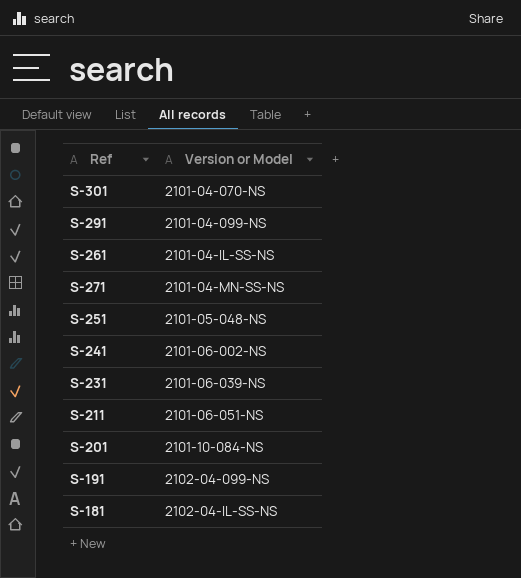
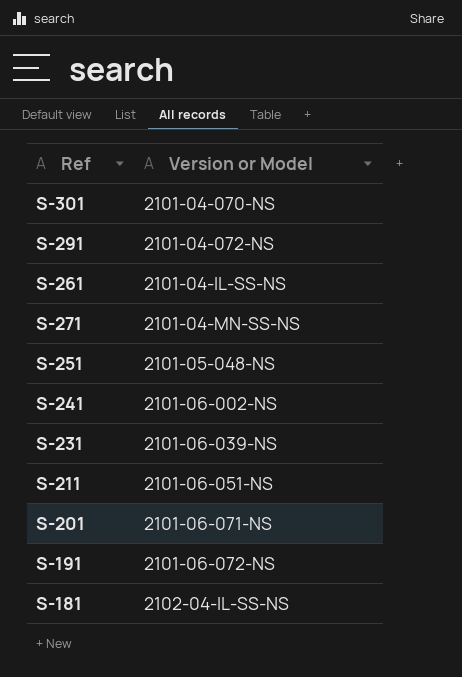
S-291 | Version or Model: 2101-04-099-NS -> 2101-04-072-NS
S-201 | Version or Model: 2101-10-084-NS -> 2101-06-071-NS
S-191 | Version or Model: 2102-04-099-NS -> 2101-06-072-NS

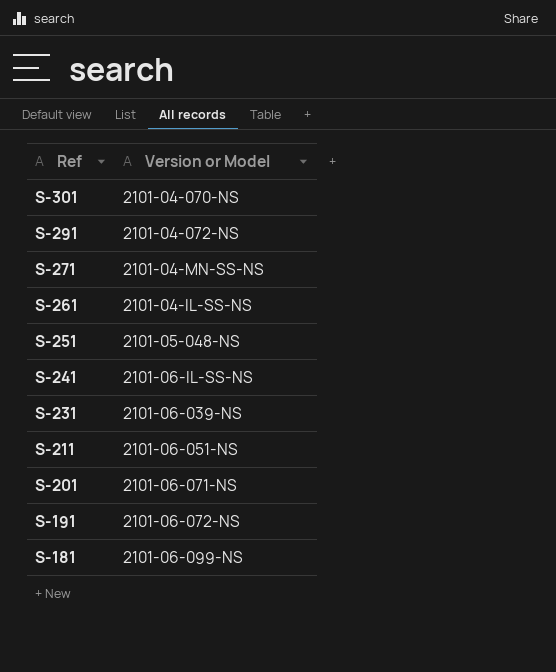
row order: Version or Model ascending -> Ref descending
S-241 | Version or Model: 2101-06-002-NS -> 2101-06-IL-SS-NS
S-181 | Version or Model: 2102-04-IL-SS-NS -> 2101-06-099-NS

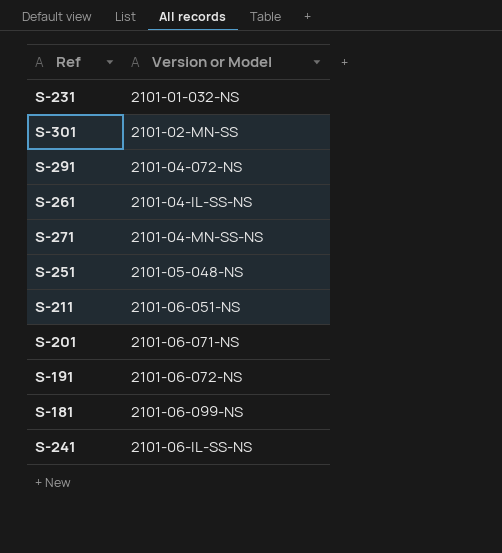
row order: Ref descending -> Version or Model ascending
S-231 | Version or Model: 2101-06-039-NS -> 2101-01-032-NS
S-301 | Version or Model: 2101-04-070-NS -> 2101-02-MN-SS

